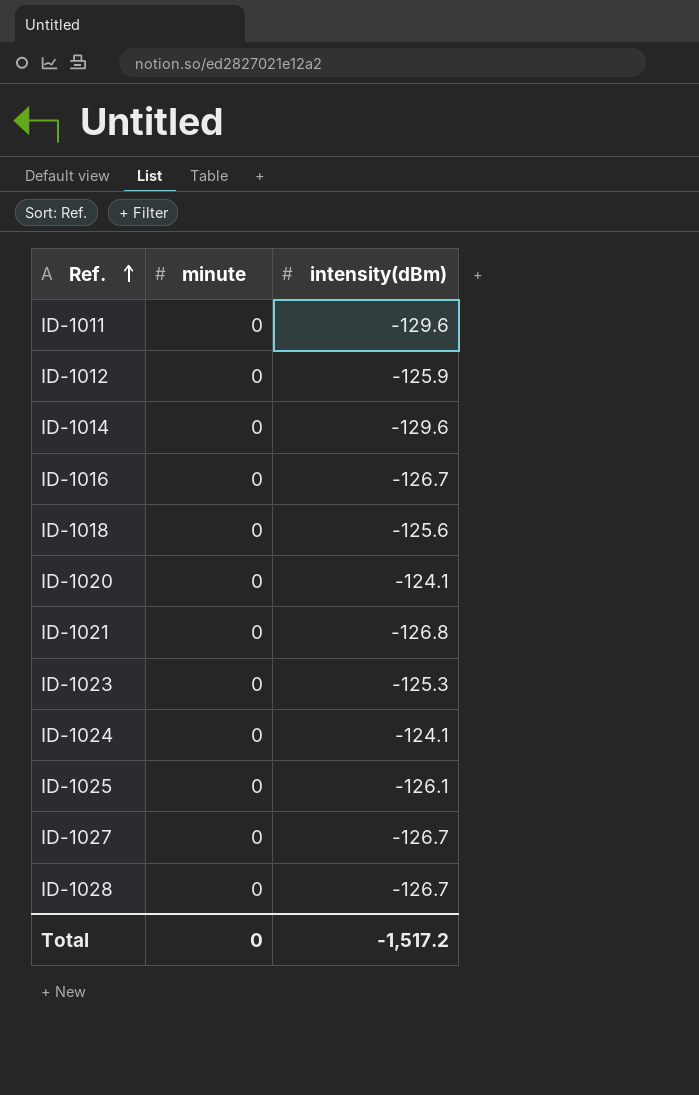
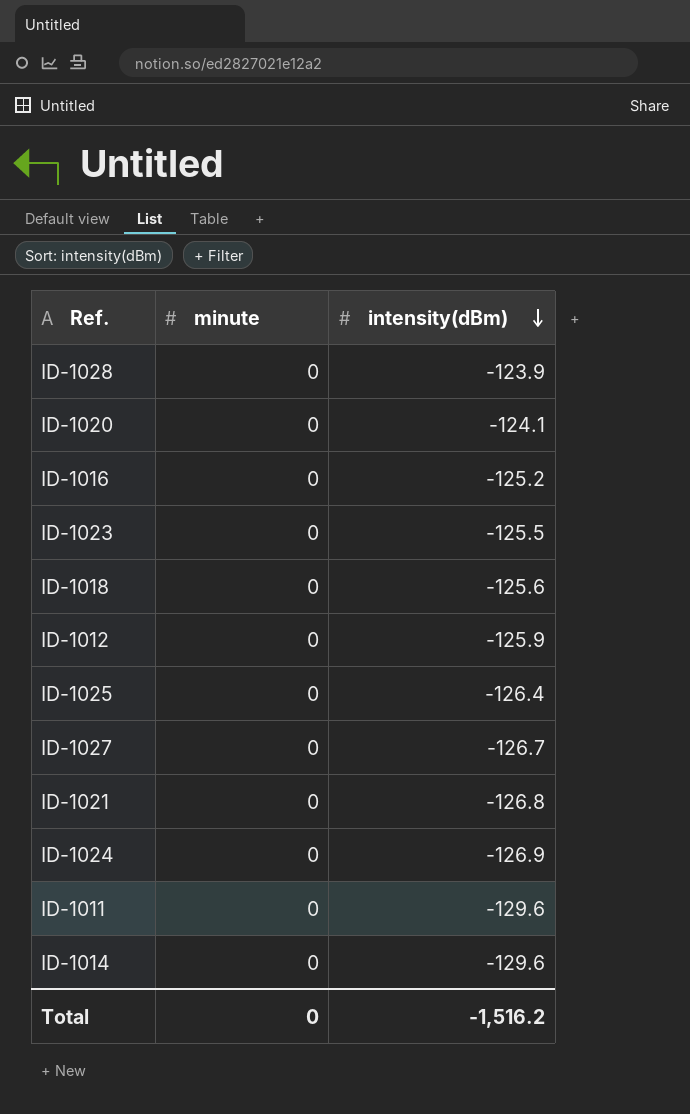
row order: Ref. ascending -> intensity(dBm) descending
ID-1028 | intensity(dBm): -126.7 -> -123.9
ID-1016 | intensity(dBm): -126.7 -> -125.2
ID-1023 | intensity(dBm): -125.3 -> -125.5
ID-1025 | intensity(dBm): -126.1 -> -126.4
ID-1024 | intensity(dBm): -124.1 -> -126.9
Total | intensity(dBm): -1,517.2 -> -1,516.2

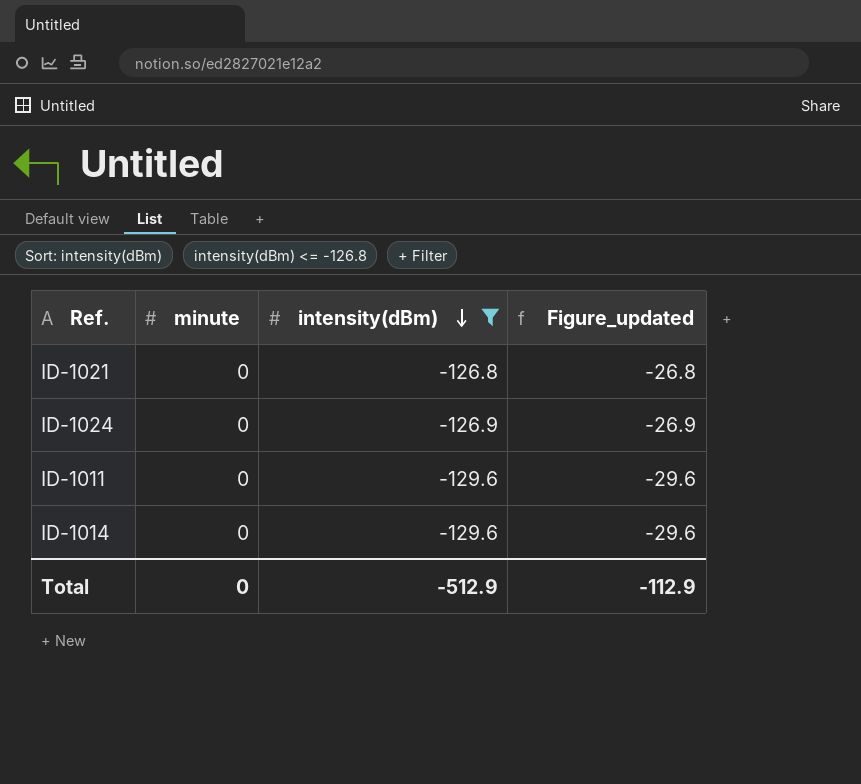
filter: none -> intensity(dBm) <= -126.8
column Figure_updated | formula: none -> [intensity(dBm)] + 100
Total | intensity(dBm): -1,516.2 -> -512.9

